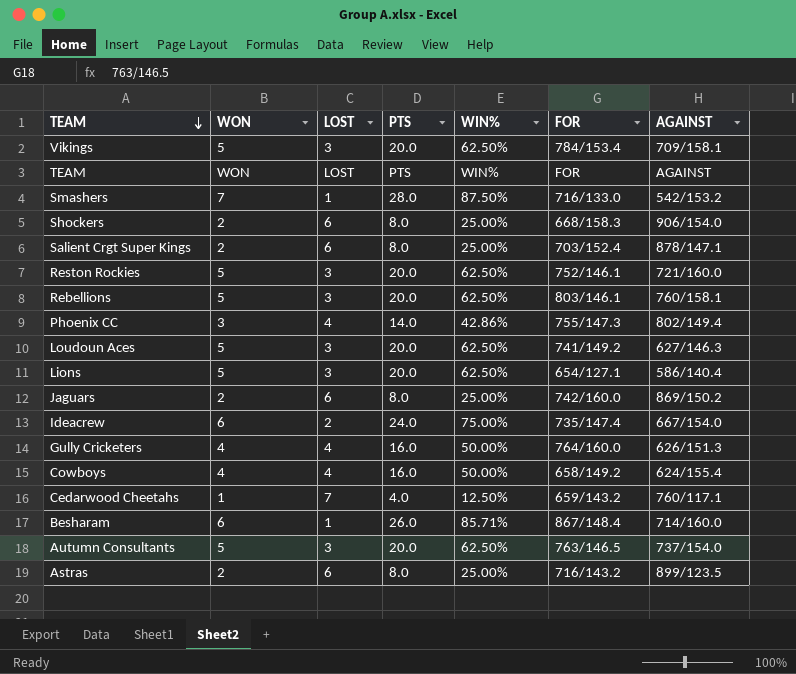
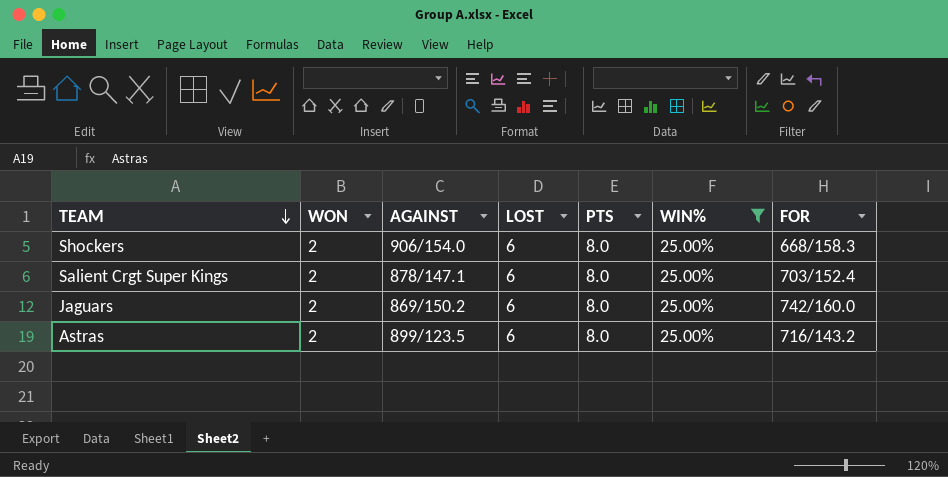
filter: none -> WIN% = 25.00%
column AGAINST | position: 7 -> 3

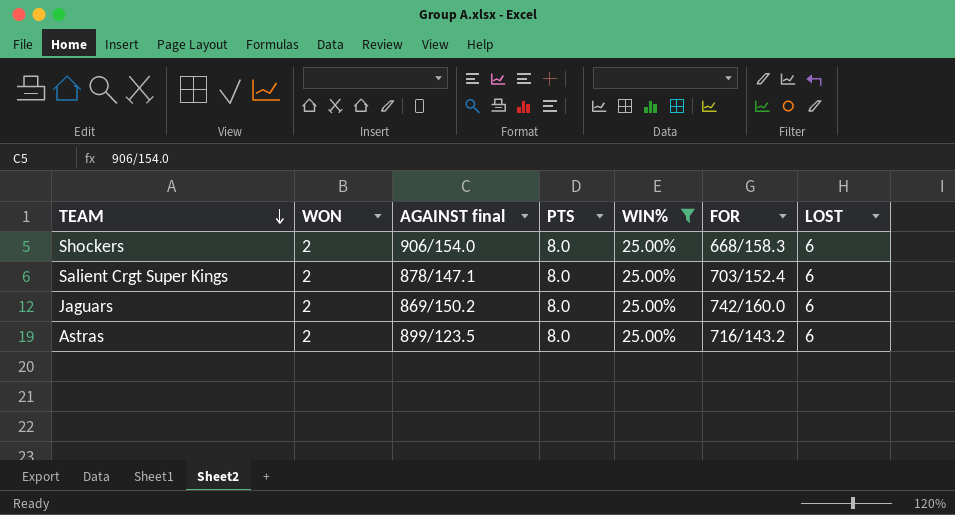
column name: AGAINST -> AGAINST final
column LOST | position: 4 -> 7

